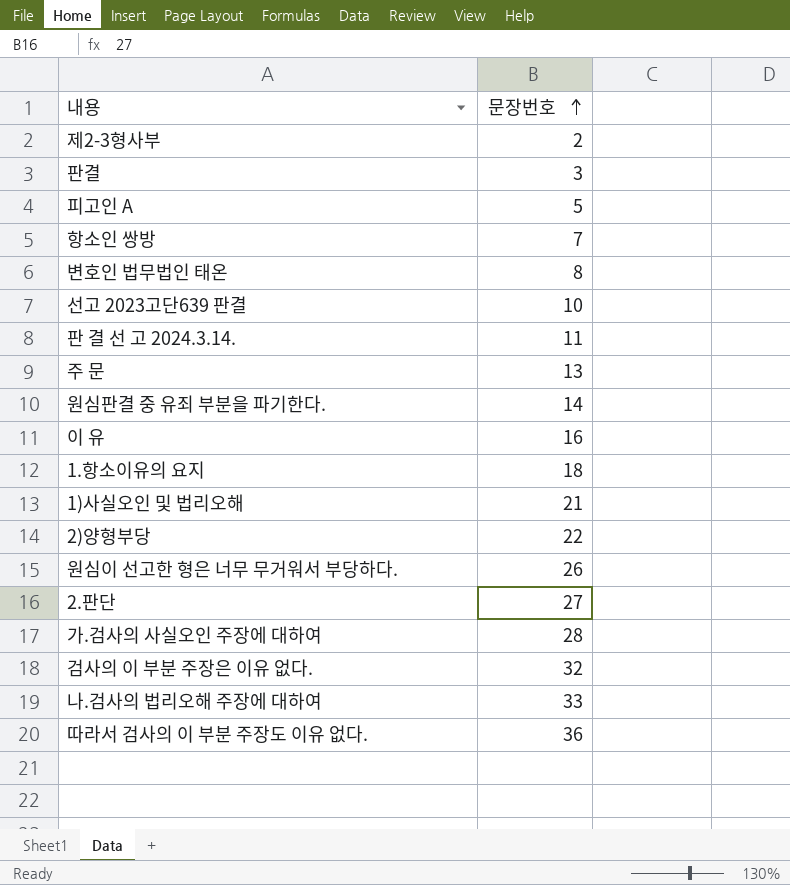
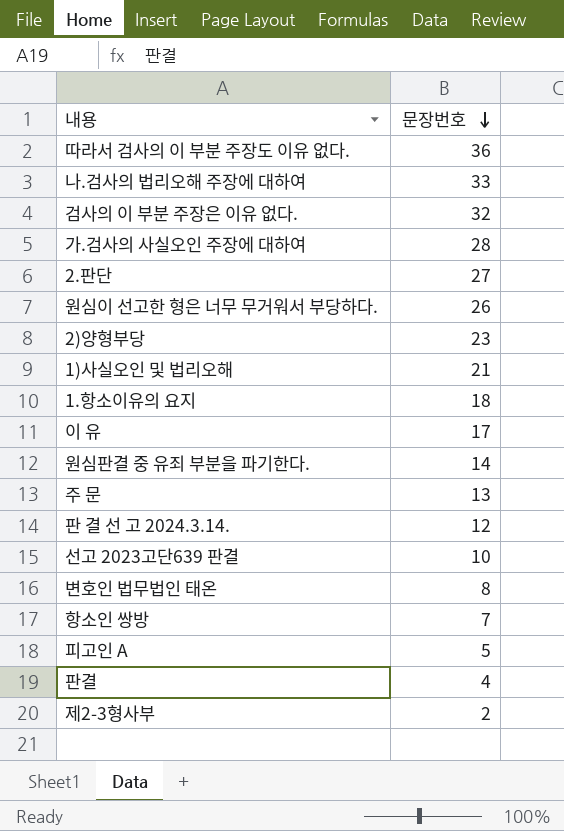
row order: 문장번호 ascending -> 문장번호 descending
2)양형부당 | 문장번호: 22 -> 23
이 유 | 문장번호: 16 -> 17
판 결 선 고 2024.3.14. | 문장번호: 11 -> 12
판결 | 문장번호: 3 -> 4

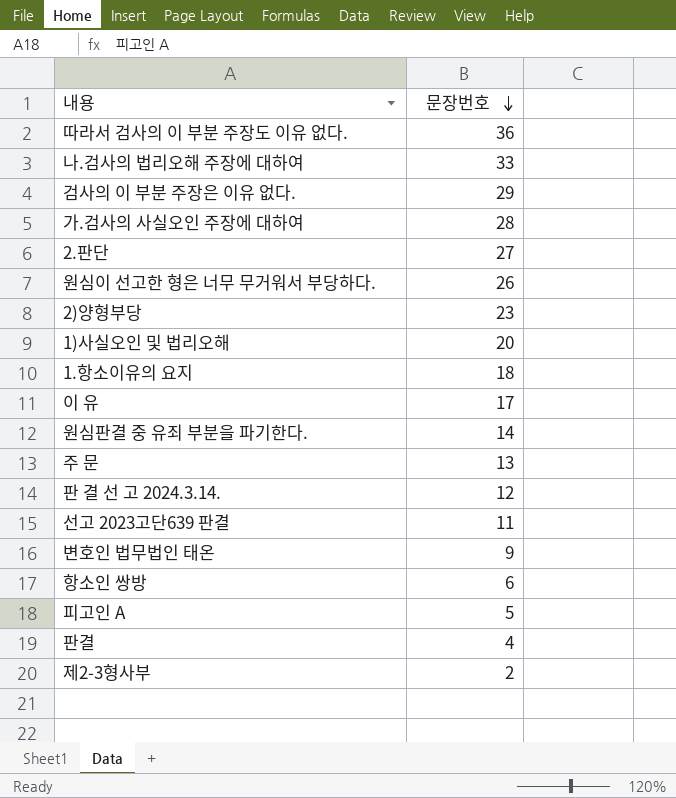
검사의 이 부분 주장은 이유 없다. | 문장번호: 32 -> 29
1)사실오인 및 법리오해 | 문장번호: 21 -> 20
선고 2023고단639 판결 | 문장번호: 10 -> 11
변호인 법무법인 태온 | 문장번호: 8 -> 9
항소인 쌍방 | 문장번호: 7 -> 6

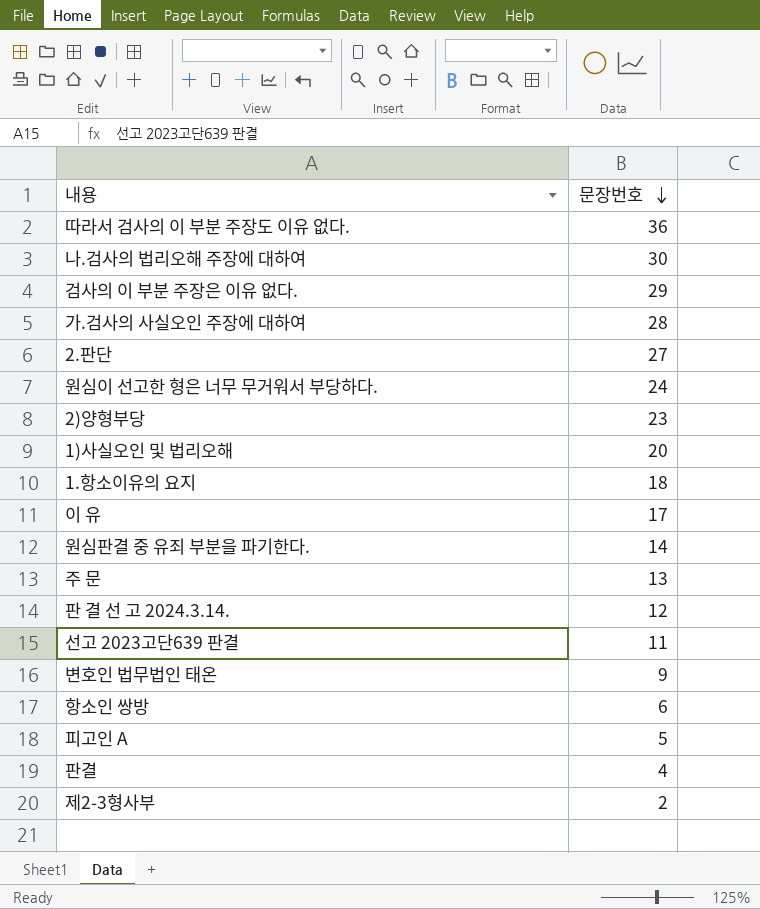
나.검사의 법리오해 주장에 대하여 | 문장번호: 33 -> 30
원심이 선고한 형은 너무 무거워서 부당하다. | 문장번호: 26 -> 24

